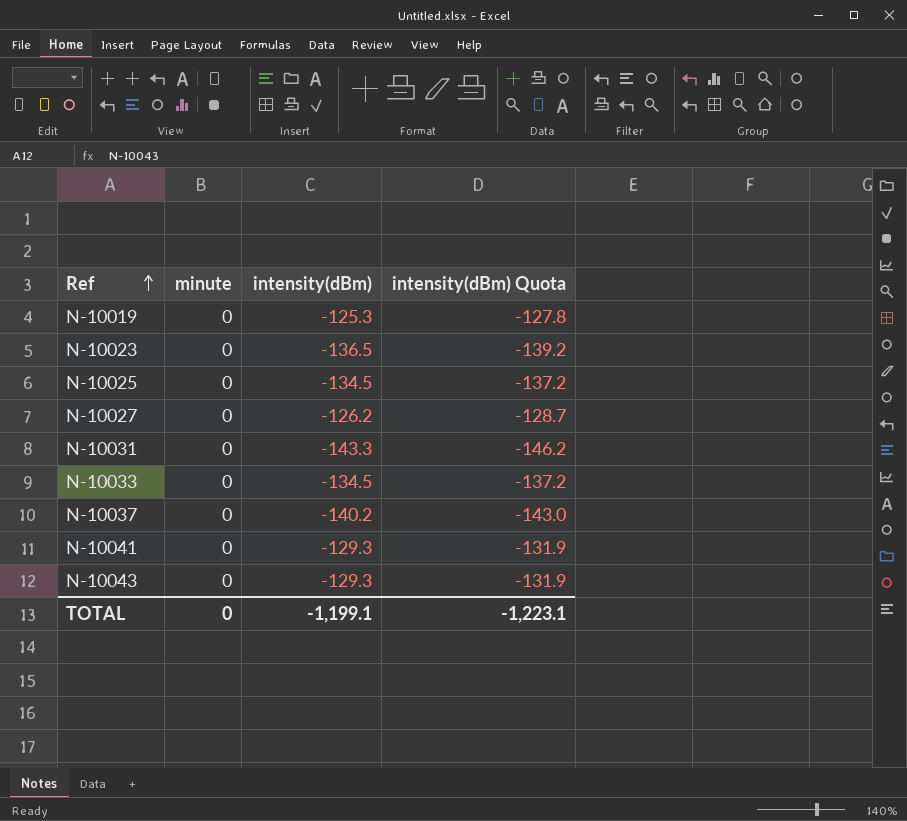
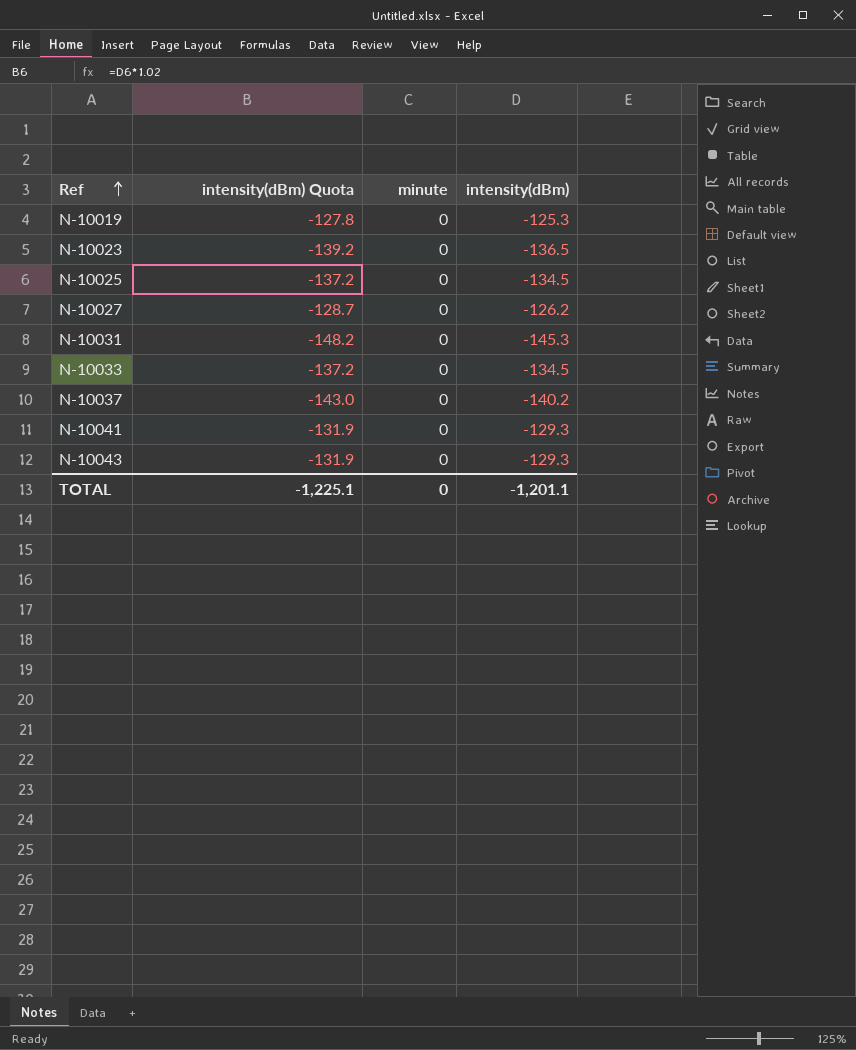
column intensity(dBm) Quota | position: 4 -> 2
N-10031 | intensity(dBm) Quota: -146.2 -> -148.2
N-10031 | intensity(dBm): -143.3 -> -145.3
TOTAL | intensity(dBm) Quota: -1,223.1 -> -1,225.1
TOTAL | intensity(dBm): -1,199.1 -> -1,201.1

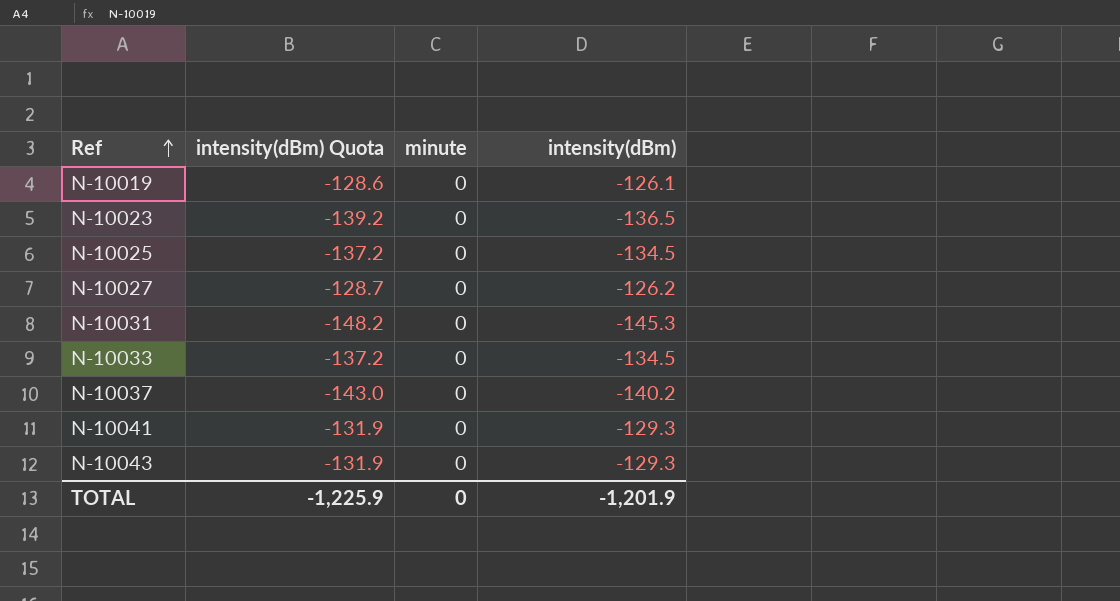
N-10019 | intensity(dBm) Quota: -127.8 -> -128.6
N-10019 | intensity(dBm): -125.3 -> -126.1
TOTAL | intensity(dBm) Quota: -1,225.1 -> -1,225.9
TOTAL | intensity(dBm): -1,201.1 -> -1,201.9

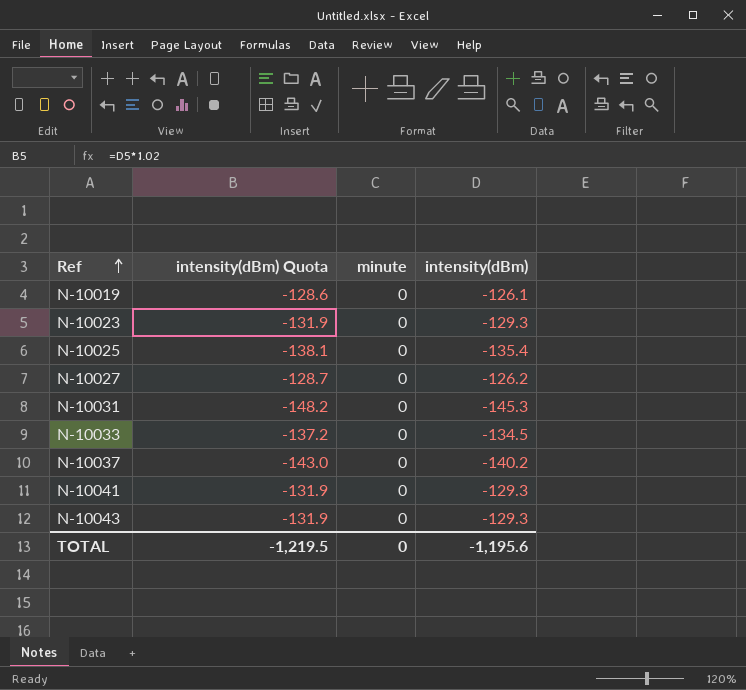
N-10023 | intensity(dBm) Quota: -139.2 -> -131.9
N-10023 | intensity(dBm): -136.5 -> -129.3
N-10025 | intensity(dBm) Quota: -137.2 -> -138.1
N-10025 | intensity(dBm): -134.5 -> -135.4
TOTAL | intensity(dBm) Quota: -1,225.9 -> -1,219.5
TOTAL | intensity(dBm): -1,201.9 -> -1,195.6

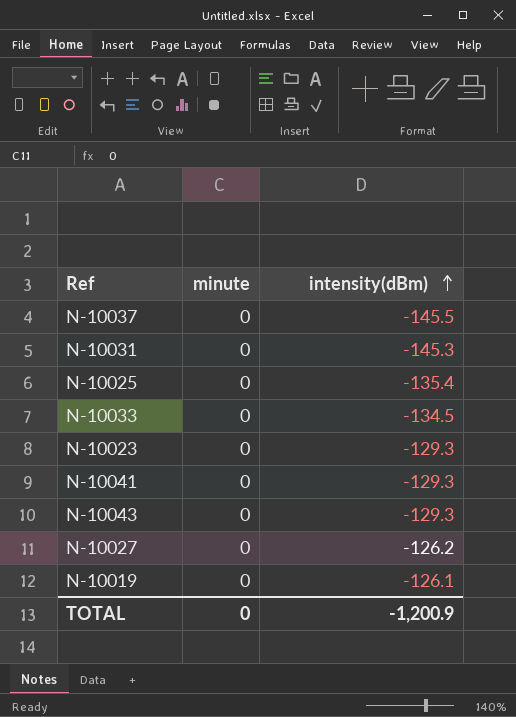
row order: Ref ascending -> intensity(dBm) ascending
column intensity(dBm) Quota | formula: [intensity(dBm)] * 1.02 -> none
N-10037 | intensity(dBm): -140.2 -> -145.5
TOTAL | intensity(dBm): -1,195.6 -> -1,200.9

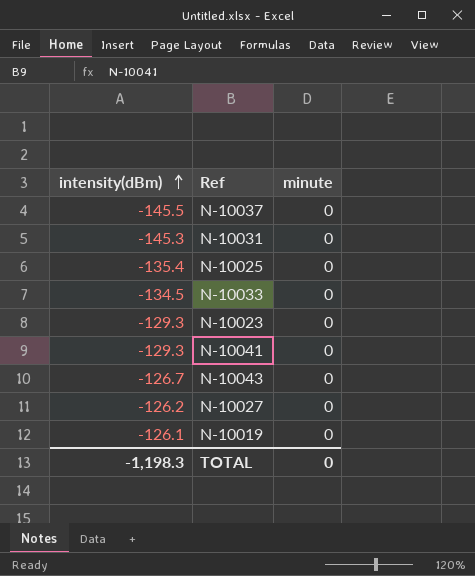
column intensity(dBm) | position: 3 -> 1
N-10043 | intensity(dBm): -129.3 -> -126.7
TOTAL | intensity(dBm): -1,200.9 -> -1,198.3

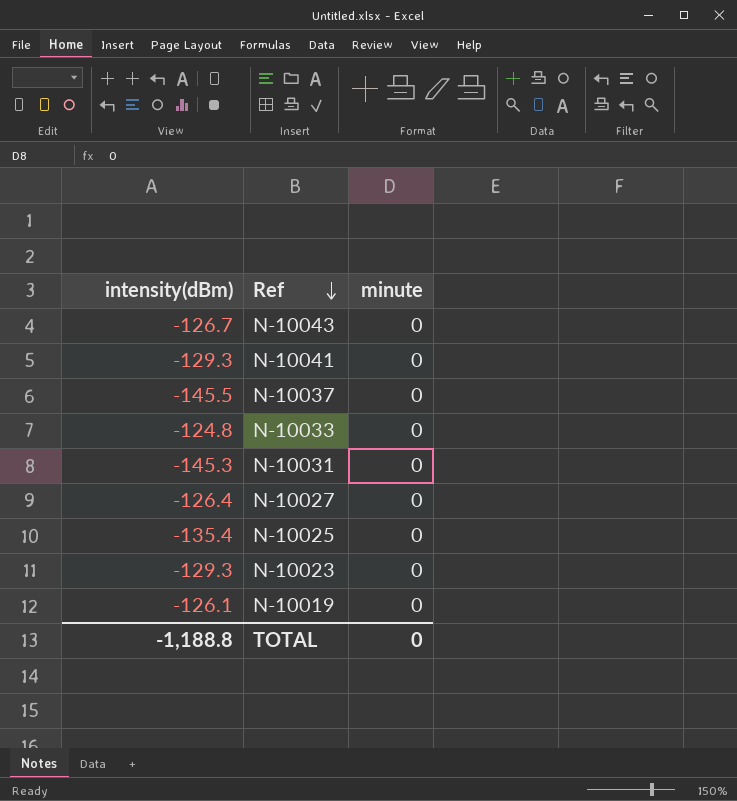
row order: intensity(dBm) ascending -> Ref descending
N-10033 | intensity(dBm): -134.5 -> -124.8
N-10027 | intensity(dBm): -126.2 -> -126.4
TOTAL | intensity(dBm): -1,198.3 -> -1,188.8

